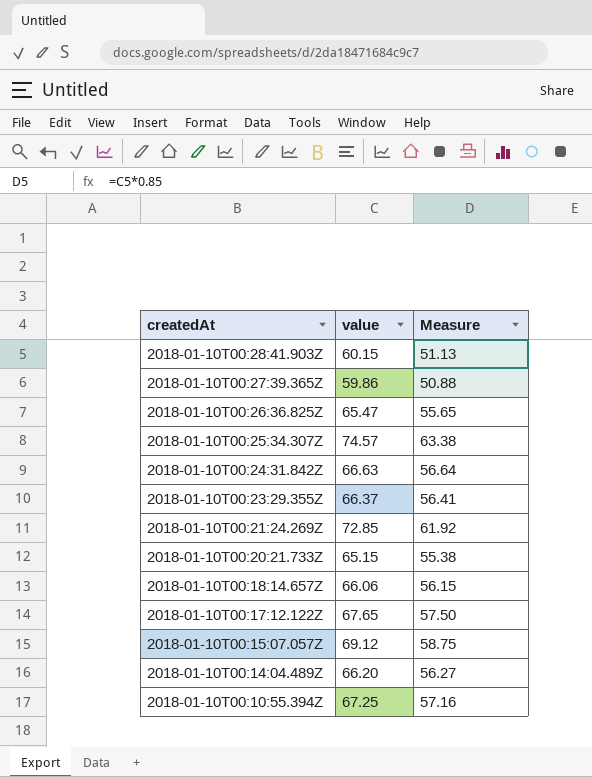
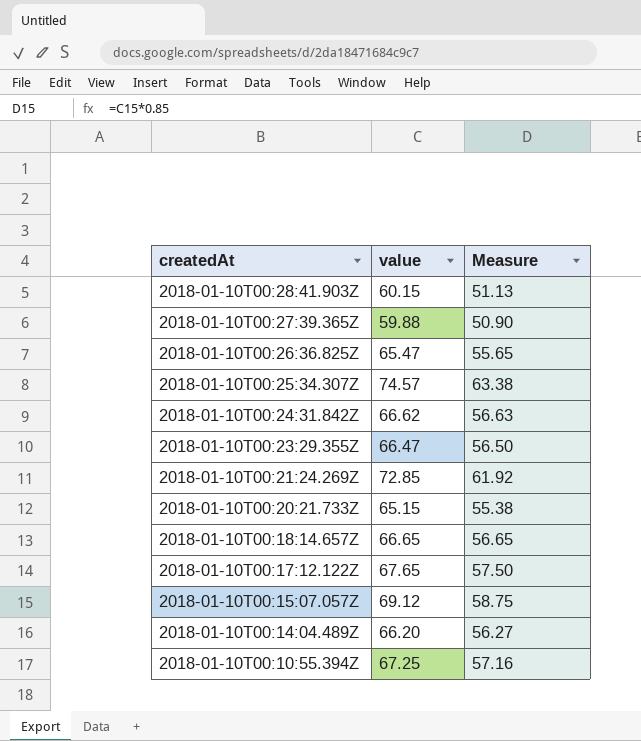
2018-01-10T00:27:39.365Z | value: 59.86 -> 59.88
2018-01-10T00:27:39.365Z | Measure: 50.88 -> 50.90
2018-01-10T00:24:31.842Z | value: 66.63 -> 66.62
2018-01-10T00:24:31.842Z | Measure: 56.64 -> 56.63
2018-01-10T00:23:29.355Z | value: 66.37 -> 66.47
2018-01-10T00:23:29.355Z | Measure: 56.41 -> 56.50
2018-01-10T00:18:14.657Z | value: 66.06 -> 66.65
2018-01-10T00:18:14.657Z | Measure: 56.15 -> 56.65

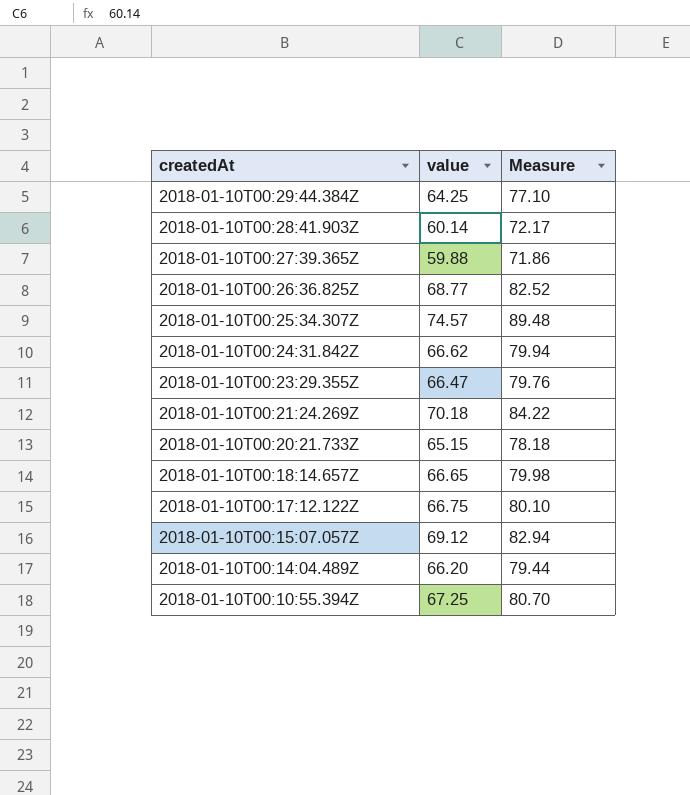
column Measure | formula: [value] * 0.85 -> [value] * 1.2
row 2018-01-10T00:29:44.384Z: none -> 64.25 | 77.10
2018-01-10T00:28:41.903Z | value: 60.15 -> 60.14
2018-01-10T00:26:36.825Z | value: 65.47 -> 68.77
2018-01-10T00:21:24.269Z | value: 72.85 -> 70.18
2018-01-10T00:17:12.122Z | value: 67.65 -> 66.75

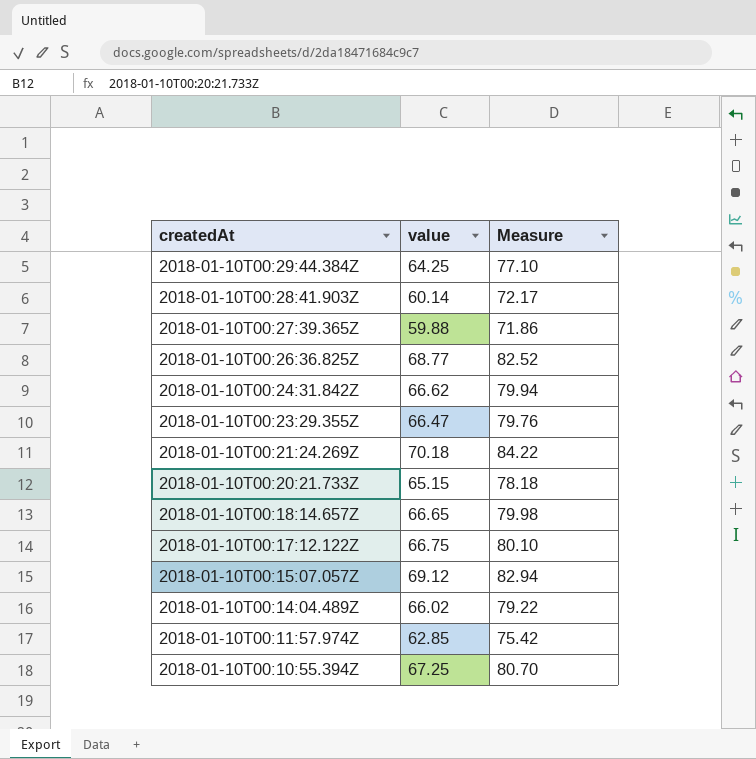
row 2018-01-10T00:25:34.307Z: 74.57 | 89.48 -> none
2018-01-10T00:14:04.489Z | value: 66.20 -> 66.02
2018-01-10T00:14:04.489Z | Measure: 79.44 -> 79.22
row 2018-01-10T00:11:57.974Z: none -> 62.85 | 75.42

